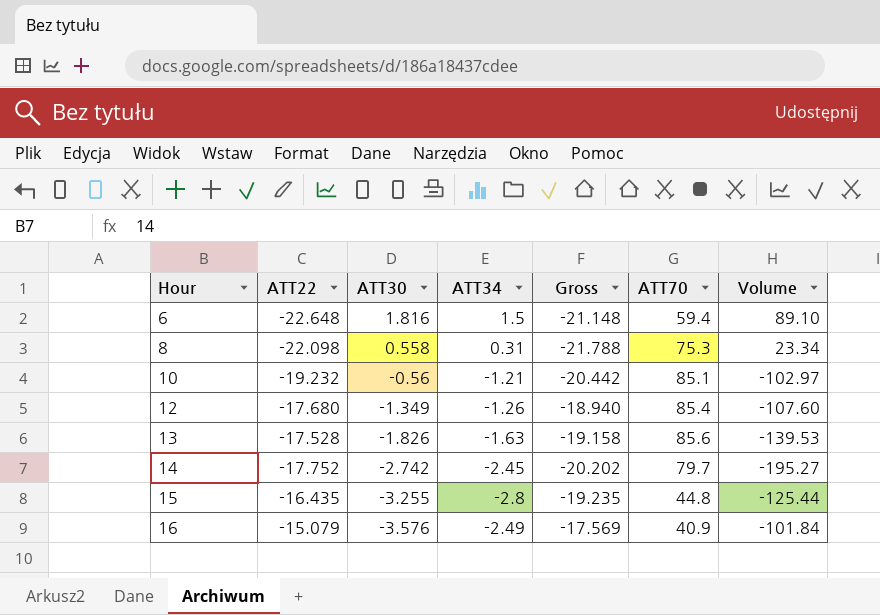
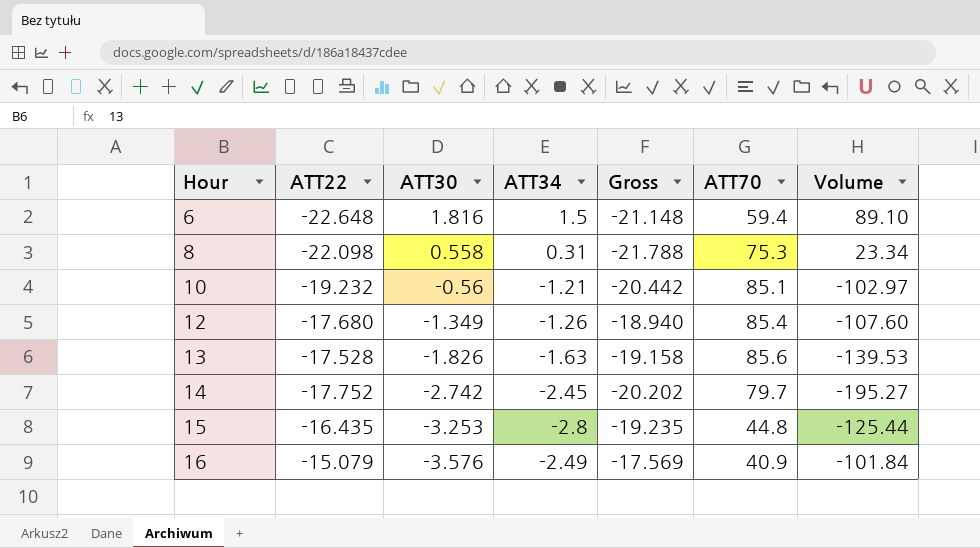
15 | ATT30: -3.255 -> -3.253

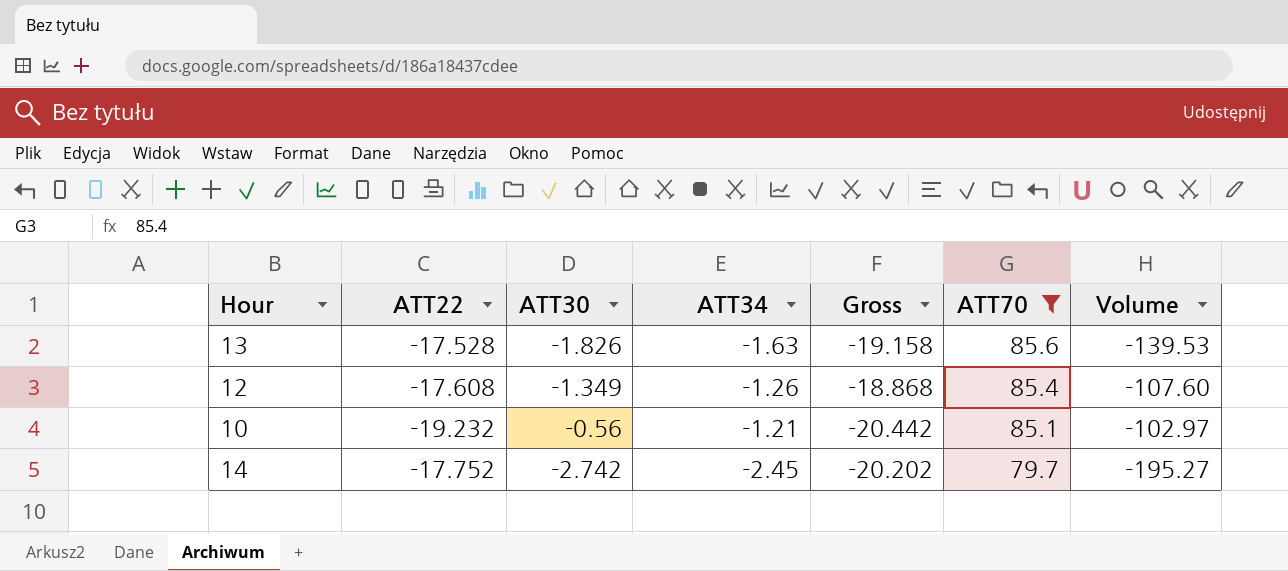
filter: none -> ATT70 >= 79.7
row order: Hour ascending -> ATT70 descending
12 | ATT22: -17.680 -> -17.608
12 | Gross: -18.940 -> -18.868

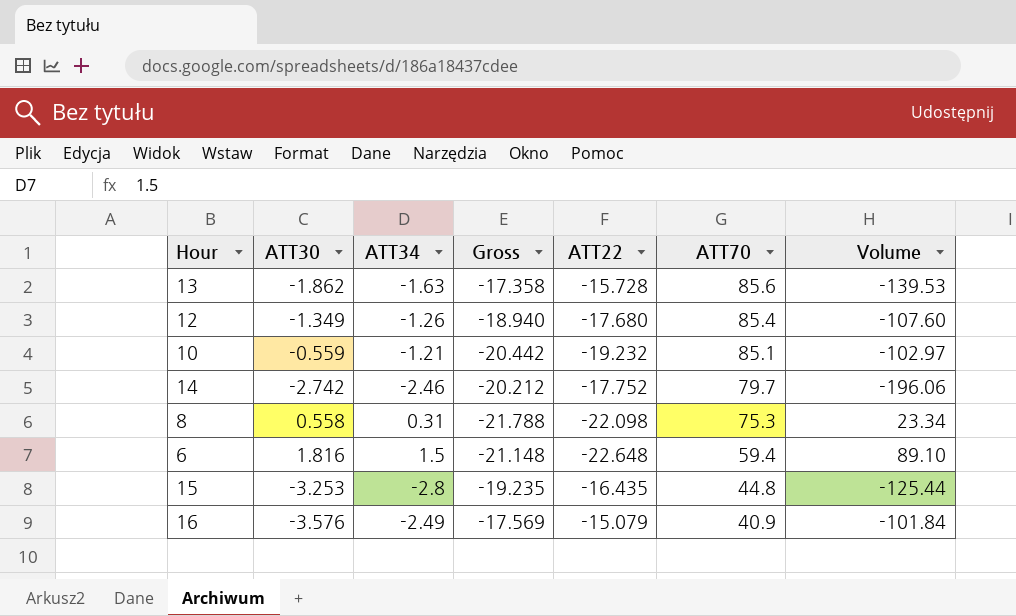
filter: ATT70 >= 79.7 -> none
column ATT22 | position: 2 -> 5
13 | ATT30: -1.826 -> -1.862
13 | Gross: -19.158 -> -17.358
13 | ATT22: -17.528 -> -15.728
12 | Gross: -18.868 -> -18.940
12 | ATT22: -17.608 -> -17.680
10 | ATT30: -0.56 -> -0.559
14 | ATT34: -2.45 -> -2.46
14 | Gross: -20.202 -> -20.212
14 | Volume: -195.27 -> -196.06

